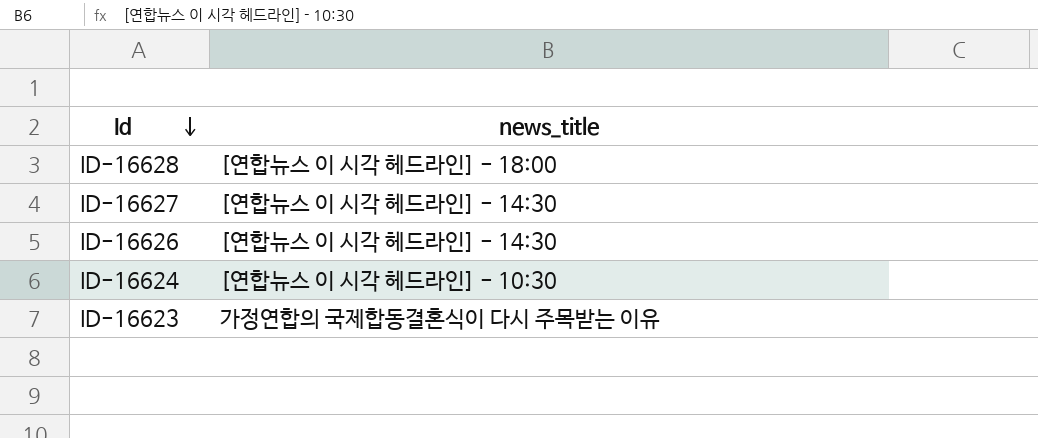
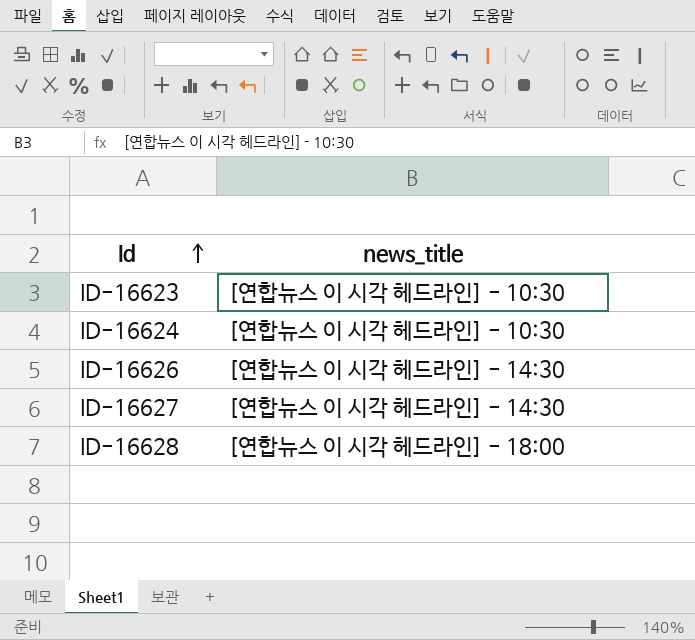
row order: Id descending -> Id ascending
ID-16623 | news_title: 가정연합의 국제합동결혼식이 다시 주목받는 이유 -> [연합뉴스 이 시각 헤드라인] - 10:30

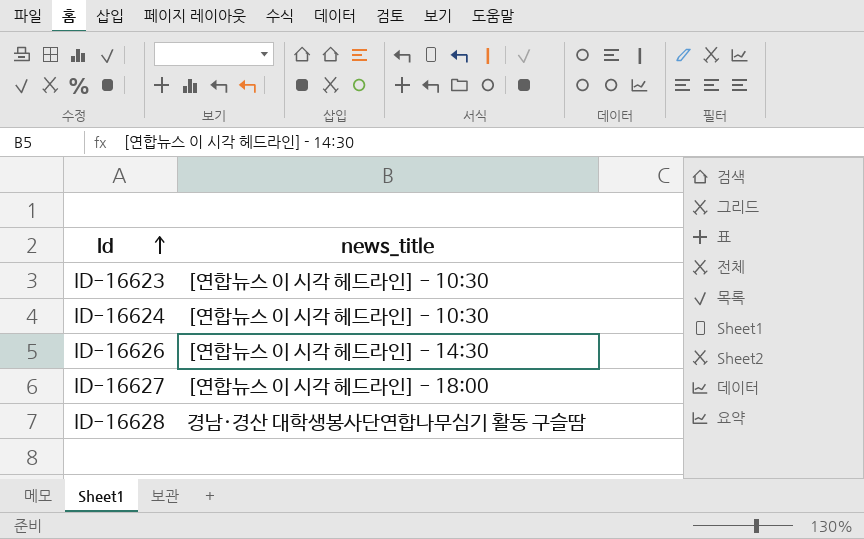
ID-16627 | news_title: [연합뉴스 이 시각 헤드라인] - 14:30 -> [연합뉴스 이 시각 헤드라인] - 18:00
ID-16628 | news_title: [연합뉴스 이 시각 헤드라인] - 18:00 -> 경남·경산 대학생봉사단연합나무심기 활동 구슬땀

